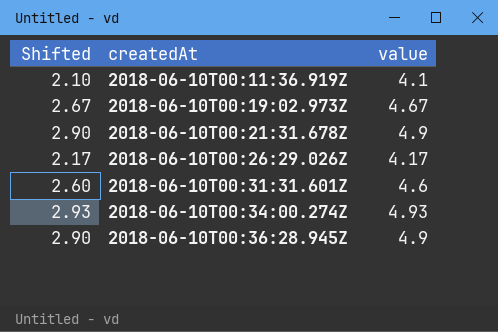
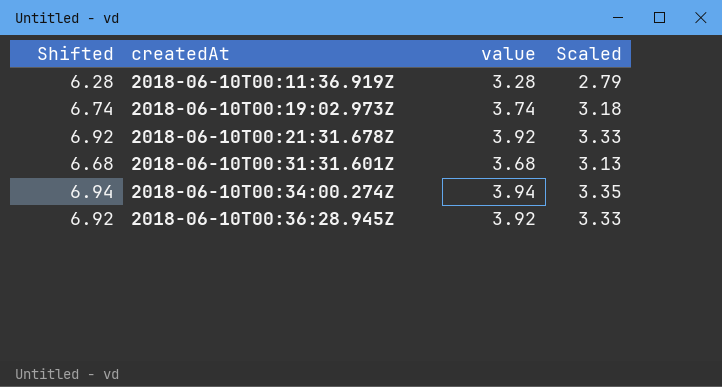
column Shifted | formula: [value] - 2 -> [value] + 3
column Scaled | formula: none -> [value] * 0.85
row 2018-06-10T00:26:29.026Z: 2.17 | 4.17 -> none
2018-06-10T00:11:36.919Z | value: 4.1 -> 3.28
2018-06-10T00:19:02.973Z | value: 4.67 -> 3.74
2018-06-10T00:21:31.678Z | value: 4.9 -> 3.92
2018-06-10T00:31:31.601Z | value: 4.6 -> 3.68
2018-06-10T00:34:00.274Z | value: 4.93 -> 3.94
2018-06-10T00:36:28.945Z | value: 4.9 -> 3.92

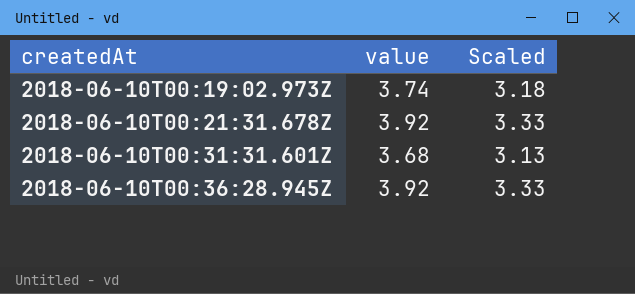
column Shifted | formula: [value] + 3 -> none
row 2018-06-10T00:11:36.919Z: 6.28 | 3.28 | 2.79 -> none
row 2018-06-10T00:34:00.274Z: 6.94 | 3.94 | 3.35 -> none

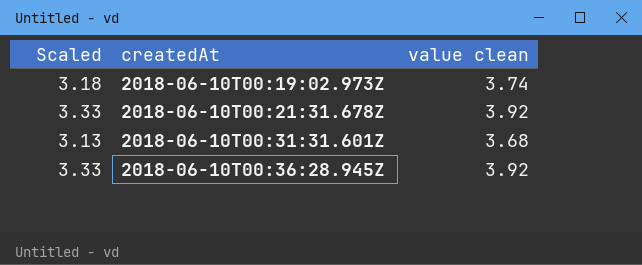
column Scaled | position: 3 -> 1
column name: value -> value clean

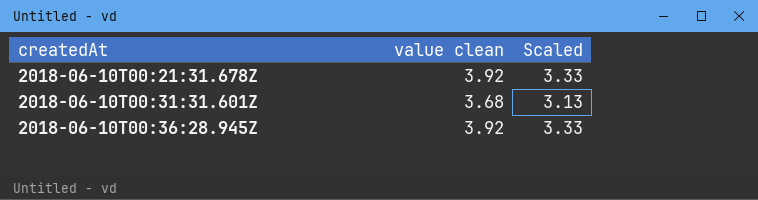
column Scaled | position: 1 -> 3
row 2018-06-10T00:19:02.973Z: 3.18 | 3.74 -> none

